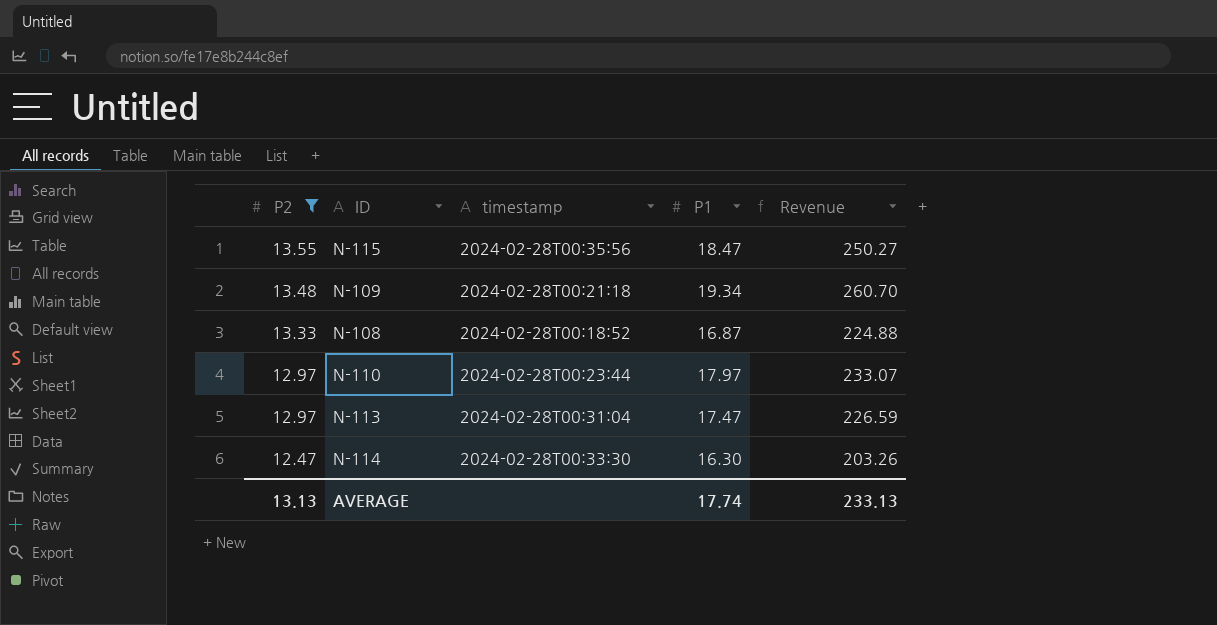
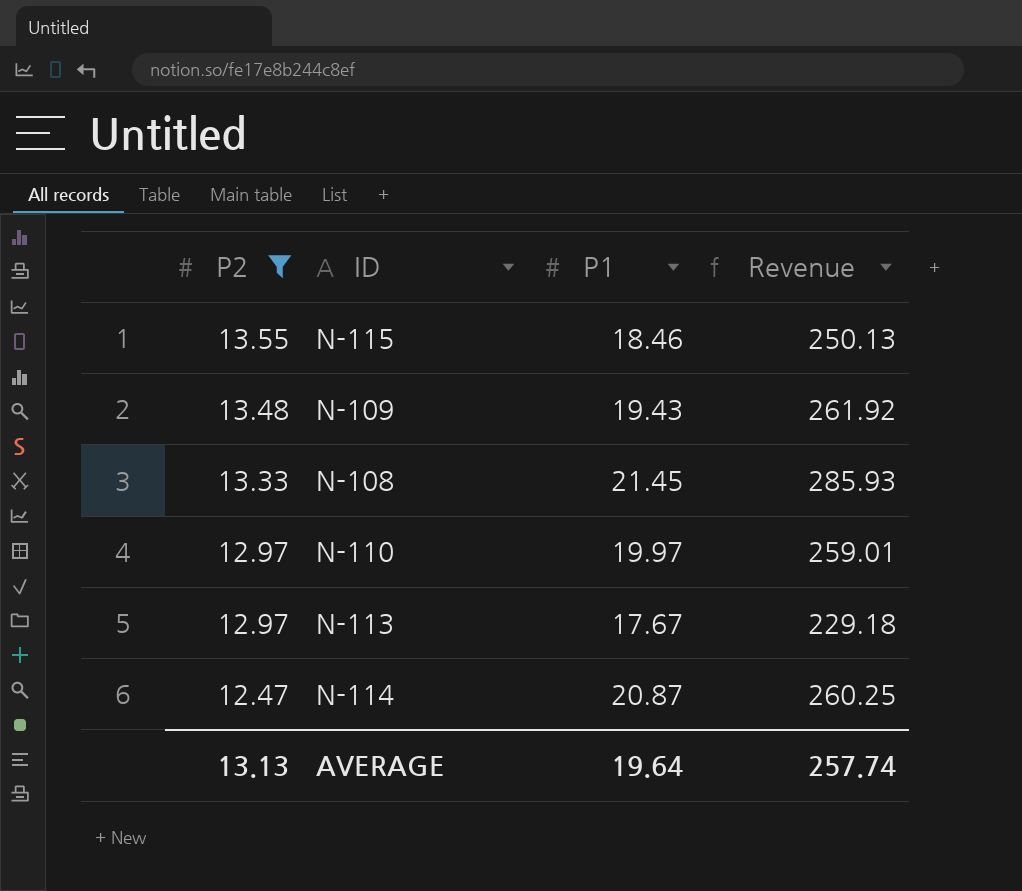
column timestamp | position: 3 -> none
N-115 | P1: 18.47 -> 18.46
N-115 | Revenue: 250.27 -> 250.13
N-109 | P1: 19.34 -> 19.43
N-109 | Revenue: 260.70 -> 261.92
N-108 | P1: 16.87 -> 21.45
N-108 | Revenue: 224.88 -> 285.93
N-110 | P1: 17.97 -> 19.97
N-110 | Revenue: 233.07 -> 259.01
N-113 | P1: 17.47 -> 17.67
N-113 | Revenue: 226.59 -> 229.18
N-114 | P1: 16.30 -> 20.87
N-114 | Revenue: 203.26 -> 260.25
AVERAGE | P1: 17.74 -> 19.64
AVERAGE | Revenue: 233.13 -> 257.74

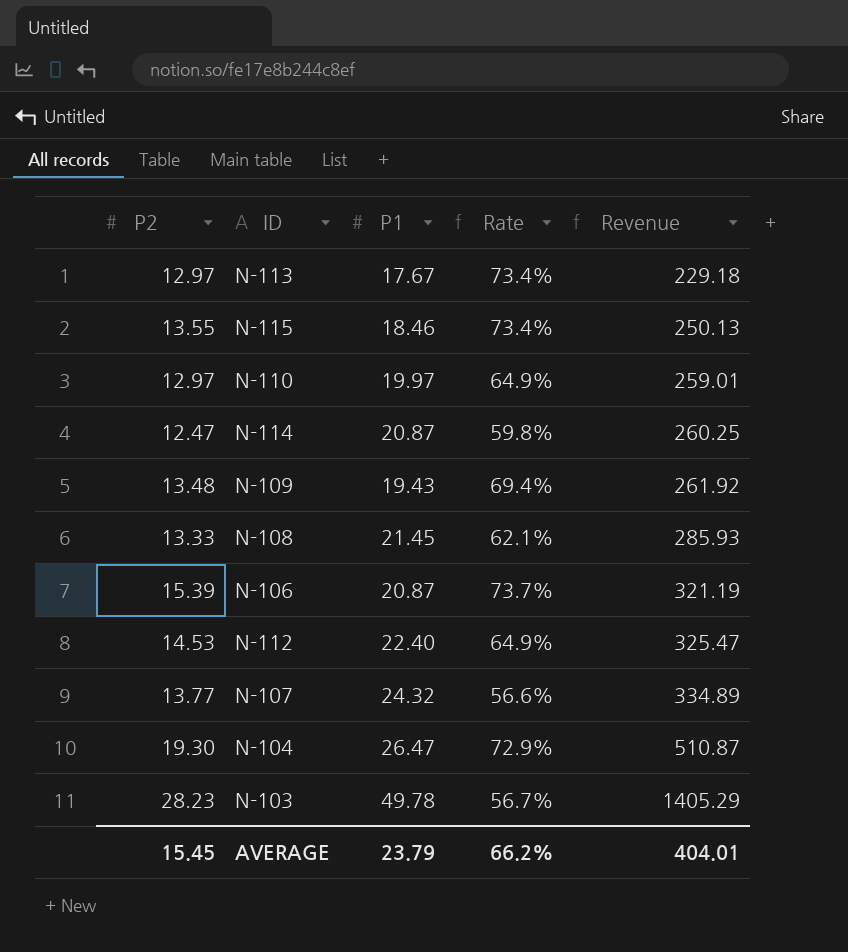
filter: P2 <= 13.55 -> none
row order: P2 descending -> Revenue ascending
column Rate | formula: none -> [P2] / [P1]
AVERAGE | P2: 13.13 -> 15.45
AVERAGE | P1: 19.64 -> 23.79
AVERAGE | Revenue: 257.74 -> 404.01

